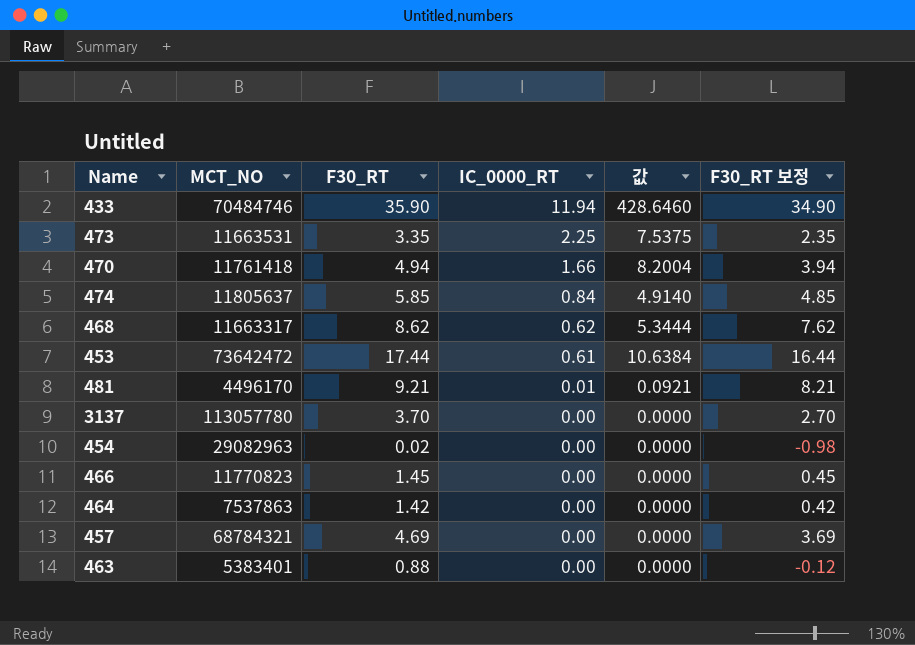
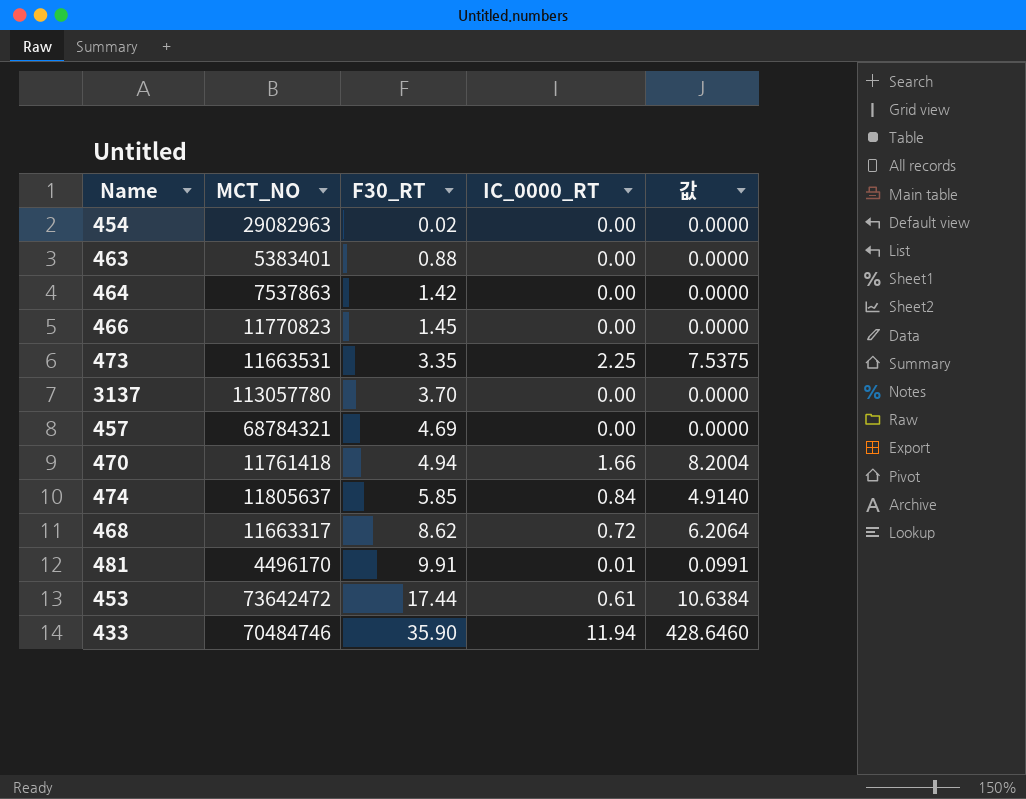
row order: IC_0000_RT descending -> F30_RT ascending
column F30_RT 보정 | formula: [F30_RT] - 1 -> none
468 | IC_0000_RT: 0.62 -> 0.72
468 | 값: 5.3444 -> 6.2064
481 | F30_RT: 9.21 -> 9.91
481 | 값: 0.0921 -> 0.0991

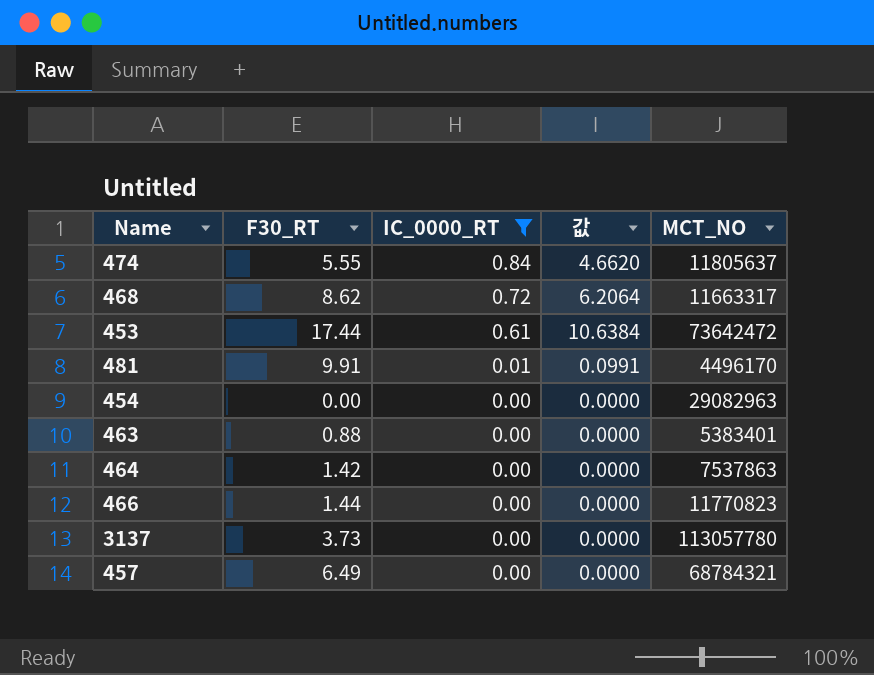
filter: none -> IC_0000_RT <= 0.84
row order: F30_RT ascending -> IC_0000_RT descending
column MCT_NO | position: 2 -> 5
474 | F30_RT: 5.85 -> 5.55
474 | 값: 4.9140 -> 4.6620
454 | F30_RT: 0.02 -> 0.00
466 | F30_RT: 1.45 -> 1.44
3137 | F30_RT: 3.70 -> 3.73
457 | F30_RT: 4.69 -> 6.49

